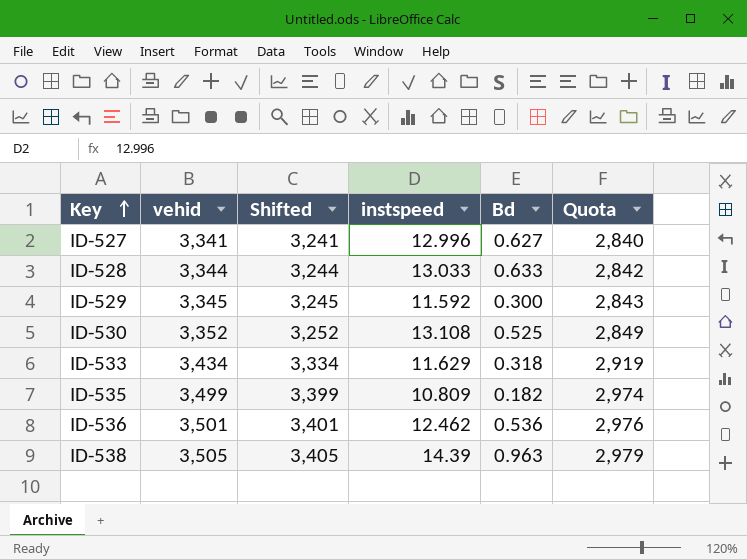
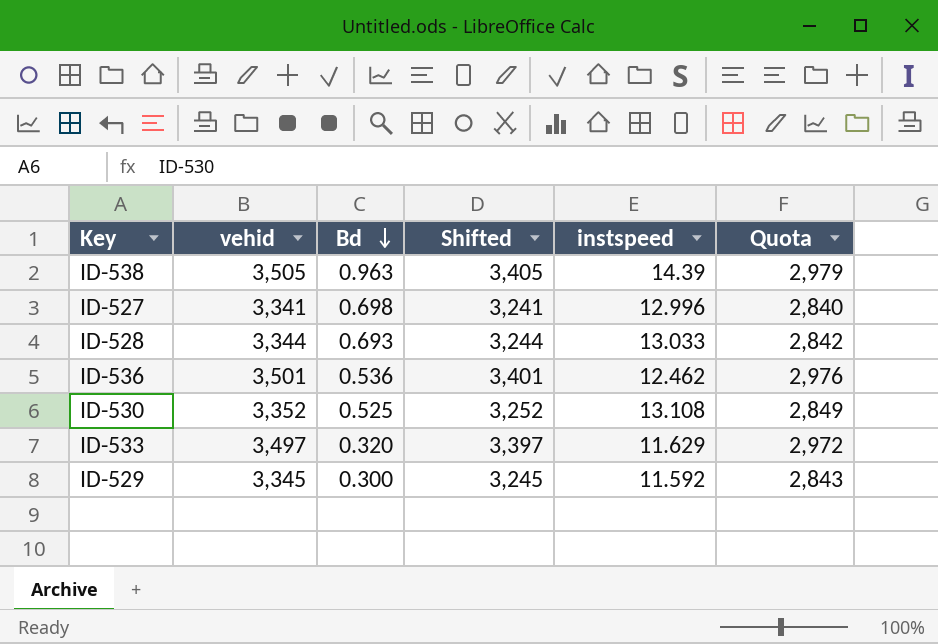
row order: Key ascending -> Bd descending
column Bd | position: 5 -> 3
row ID-535: 3,499 | 3,399 | 10.809 | 0.182 | 2,974 -> none
ID-527 | Bd: 0.627 -> 0.698
ID-528 | Bd: 0.633 -> 0.693
ID-533 | vehid: 3,434 -> 3,497
ID-533 | Bd: 0.318 -> 0.320
ID-533 | Shifted: 3,334 -> 3,397
ID-533 | Quota: 2,919 -> 2,972

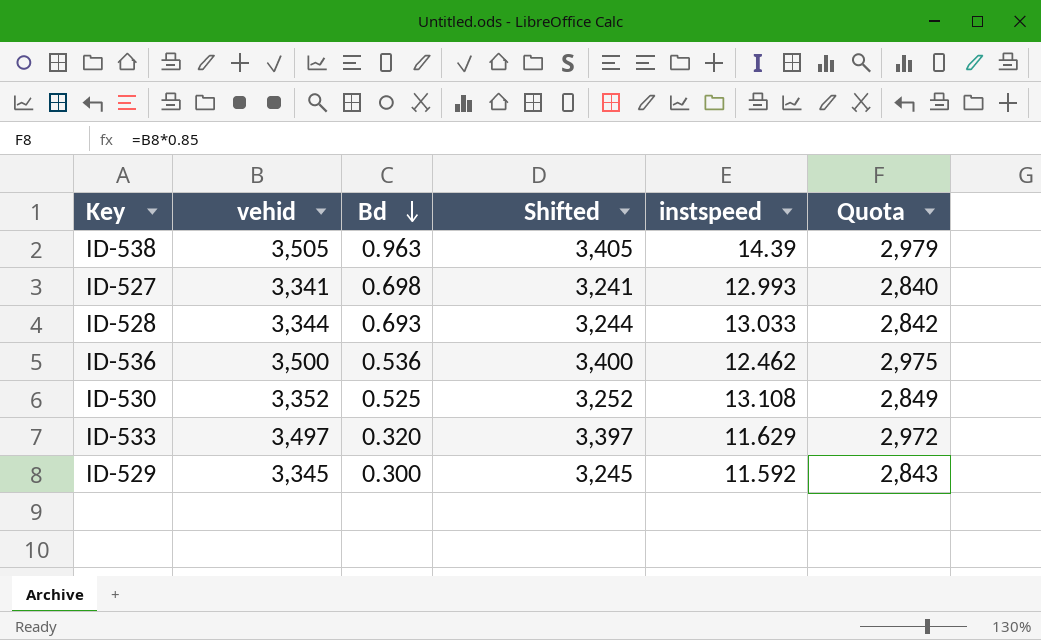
ID-527 | instspeed: 12.996 -> 12.993
ID-536 | vehid: 3,501 -> 3,500
ID-536 | Shifted: 3,401 -> 3,400
ID-536 | Quota: 2,976 -> 2,975

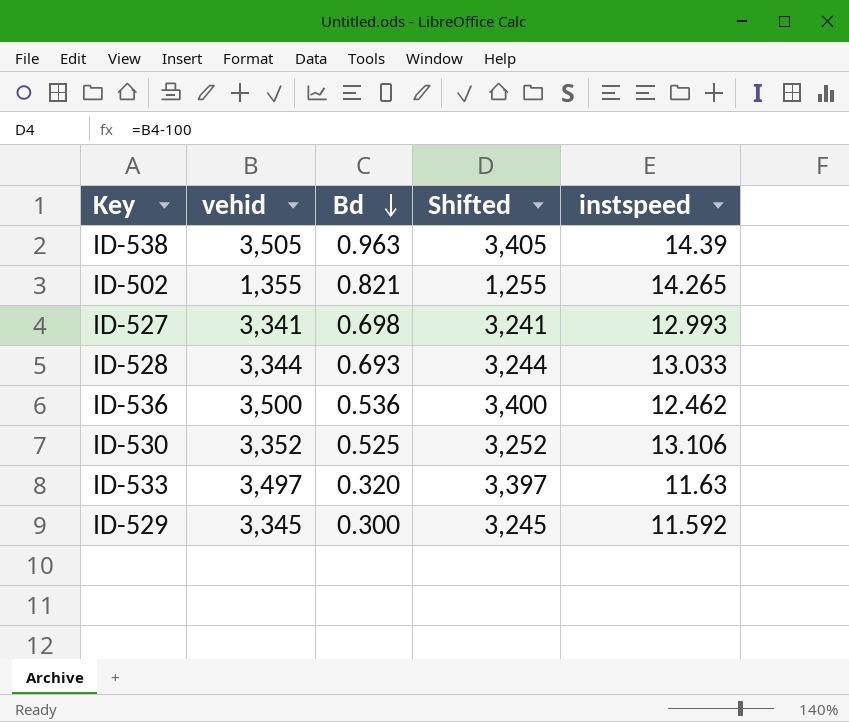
column Quota | formula: [vehid] * 0.85 -> none
row ID-502: none -> 1,355 | 0.821 | 1,255 | 14.265
ID-530 | instspeed: 13.108 -> 13.106
ID-533 | instspeed: 11.629 -> 11.63

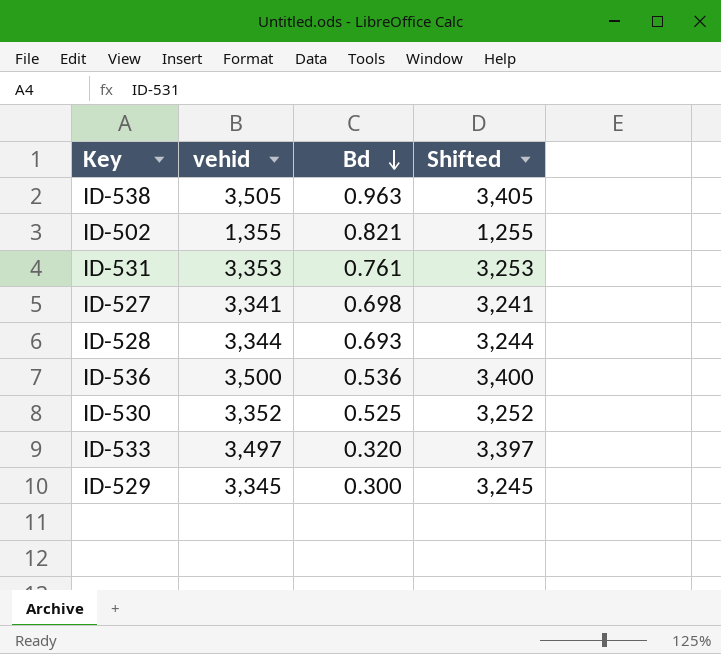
column instspeed | position: 5 -> none
row ID-531: none -> 3,353 | 0.761 | 3,253

